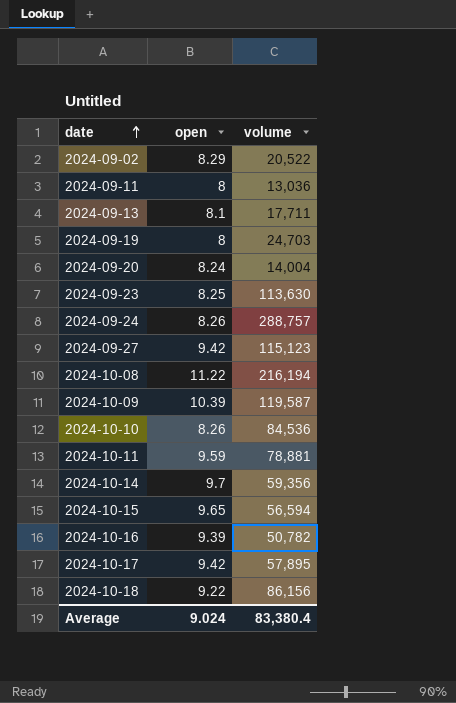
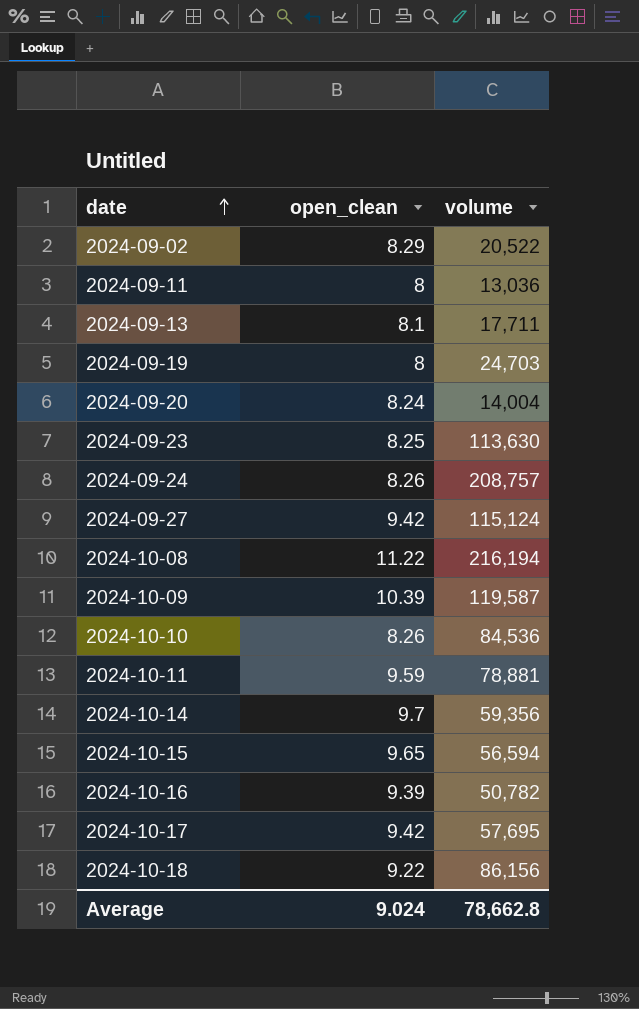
column name: open -> open_clean
2024-09-24 | volume: 288,757 -> 208,757
2024-09-27 | volume: 115,123 -> 115,124
2024-10-17 | volume: 57,895 -> 57,695
Average | volume: 83,380.4 -> 78,662.8

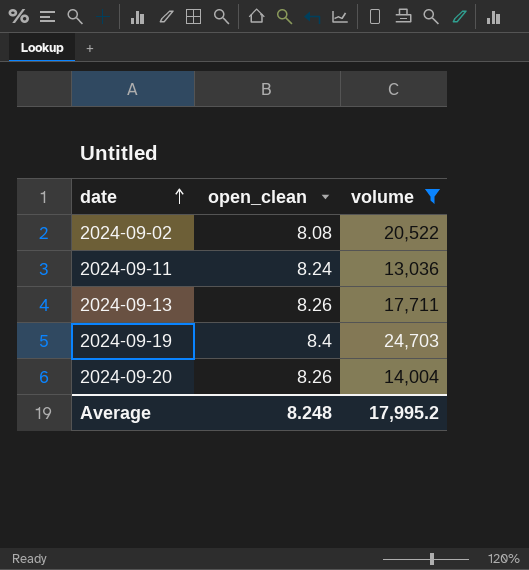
filter: none -> volume <= 24,703
2024-09-02 | open_clean: 8.29 -> 8.08
2024-09-11 | open_clean: 8 -> 8.24
2024-09-13 | open_clean: 8.1 -> 8.26
2024-09-19 | open_clean: 8 -> 8.4
2024-09-20 | open_clean: 8.24 -> 8.26
Average | open_clean: 9.024 -> 8.248
Average | volume: 78,662.8 -> 17,995.2

